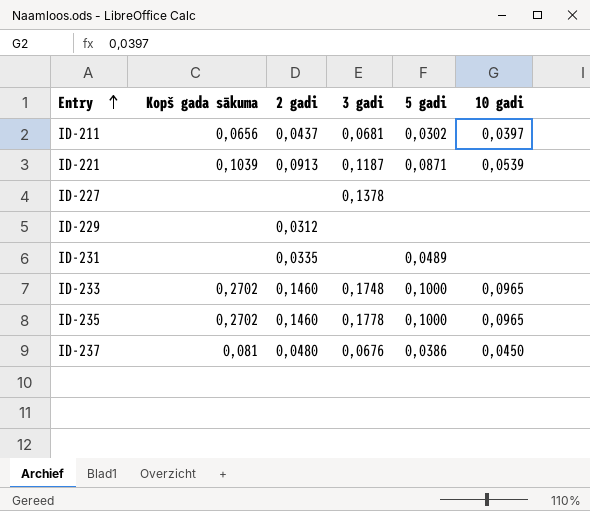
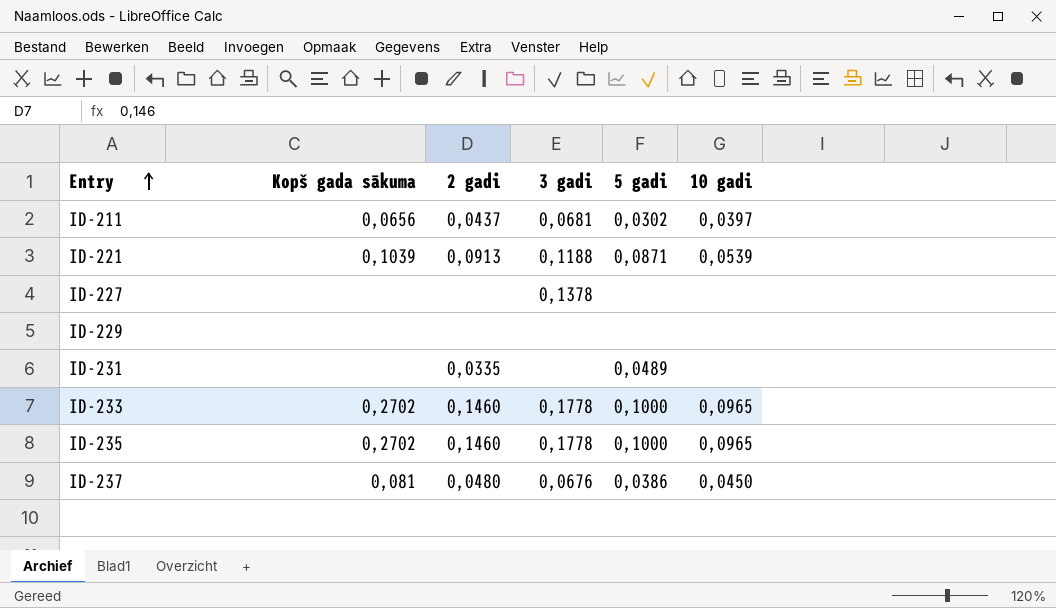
ID-221 | 3 gadi: 0,1187 -> 0,1188
ID-229 | 2 gadi: 0,0312 -> none
ID-233 | 3 gadi: 0,1748 -> 0,1778

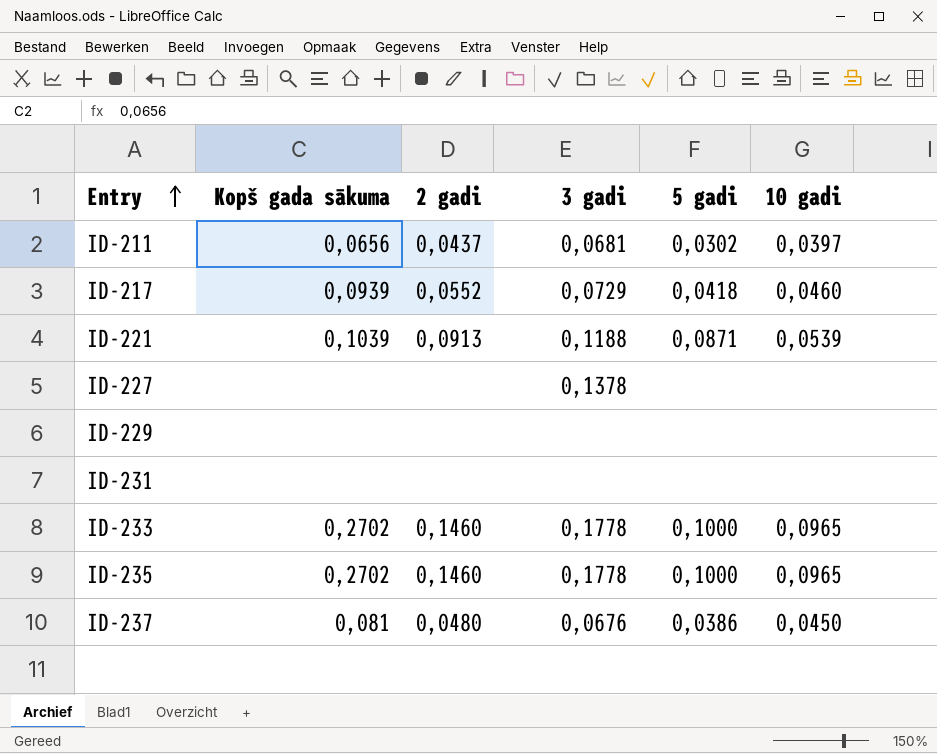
row ID-217: none -> 0,0939 | 0,0552 | 0,0729 | 0,0418 | 0,0460
ID-231 | 2 gadi: 0,0335 -> none
ID-231 | 5 gadi: 0,0489 -> none

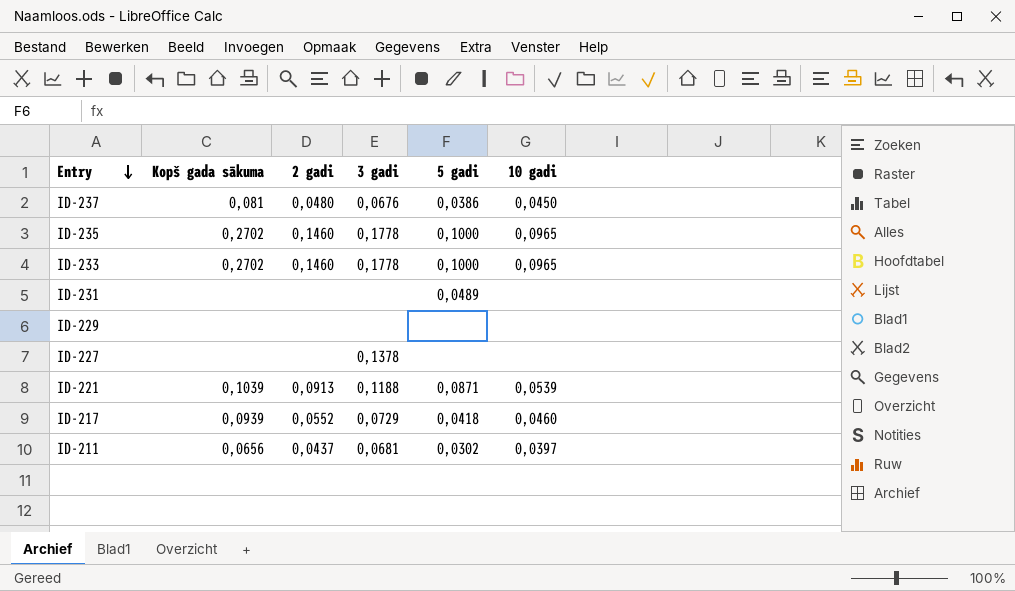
row order: Entry ascending -> Entry descending
ID-231 | 5 gadi: none -> 0,0489

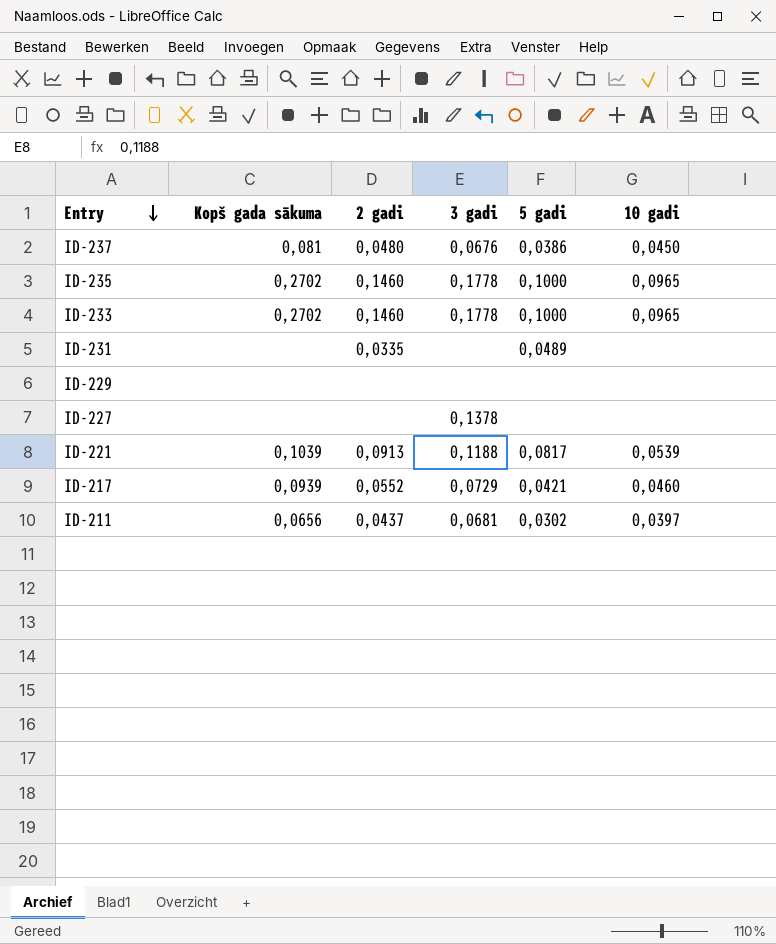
ID-231 | 2 gadi: none -> 0,0335
ID-221 | 5 gadi: 0,0871 -> 0,0817
ID-217 | 5 gadi: 0,0418 -> 0,0421

